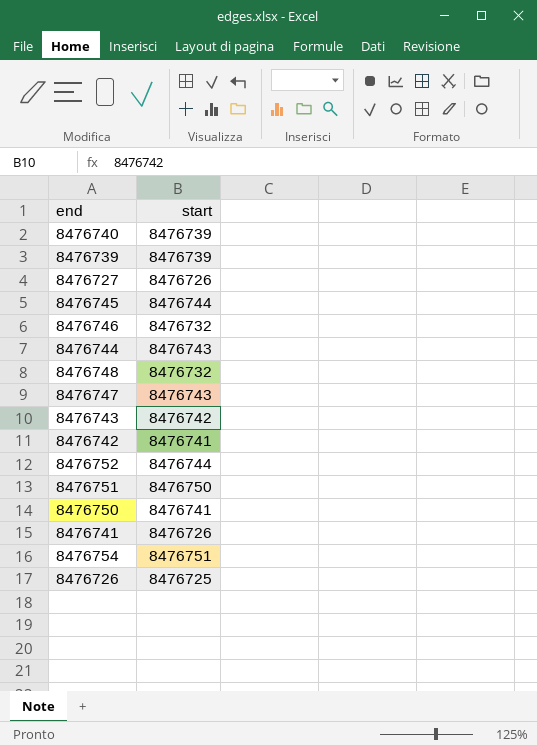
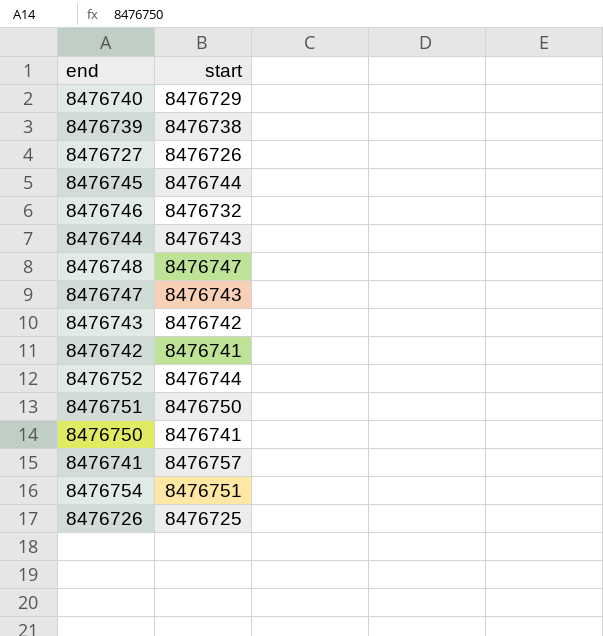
8476740 | start: 8476739 -> 8476729
8476739 | start: 8476739 -> 8476738
8476748 | start: 8476732 -> 8476747
8476741 | start: 8476726 -> 8476757

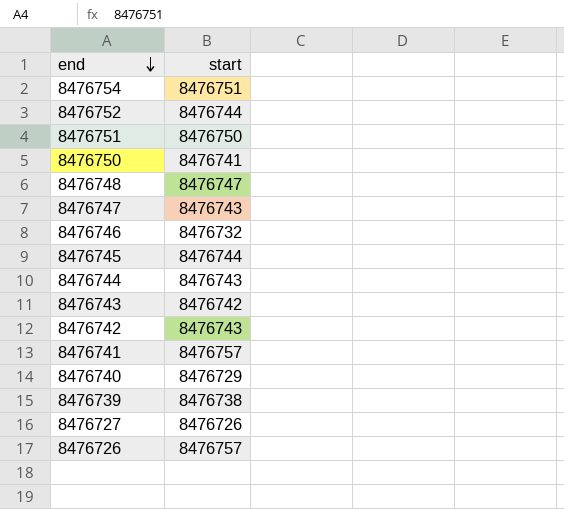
row order: none -> end descending
8476742 | start: 8476741 -> 8476743
8476726 | start: 8476725 -> 8476757

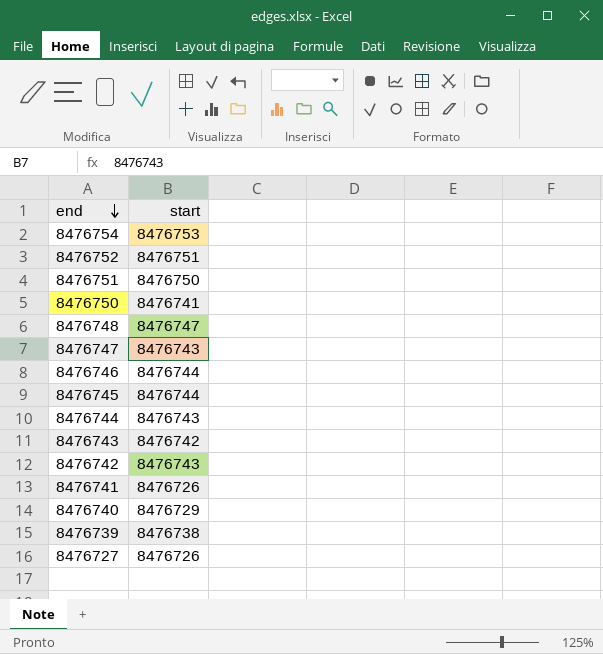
row 8476726: 8476757 -> none
8476754 | start: 8476751 -> 8476753
8476752 | start: 8476744 -> 8476751
8476746 | start: 8476732 -> 8476744
8476741 | start: 8476757 -> 8476726

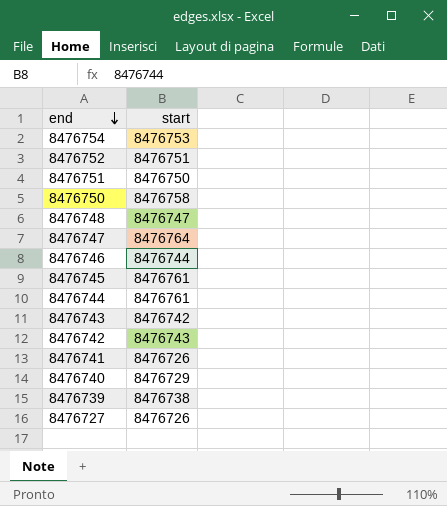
8476750 | start: 8476741 -> 8476758
8476747 | start: 8476743 -> 8476764
8476745 | start: 8476744 -> 8476761
8476744 | start: 8476743 -> 8476761

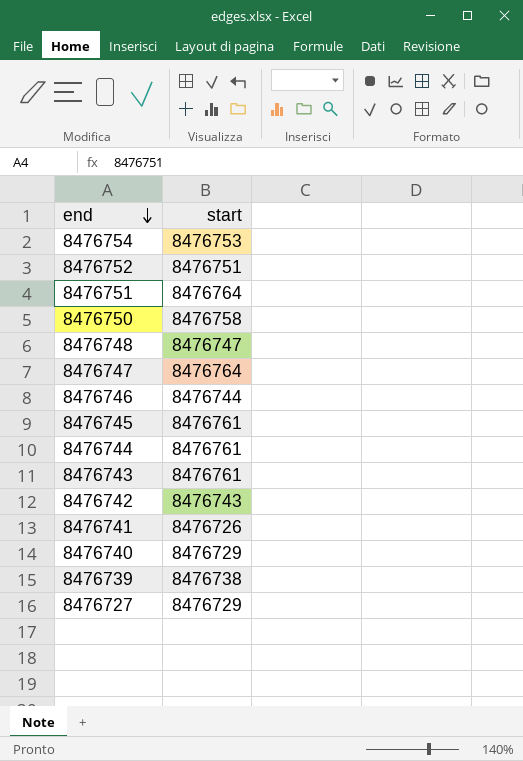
8476751 | start: 8476750 -> 8476764
8476743 | start: 8476742 -> 8476761
8476727 | start: 8476726 -> 8476729

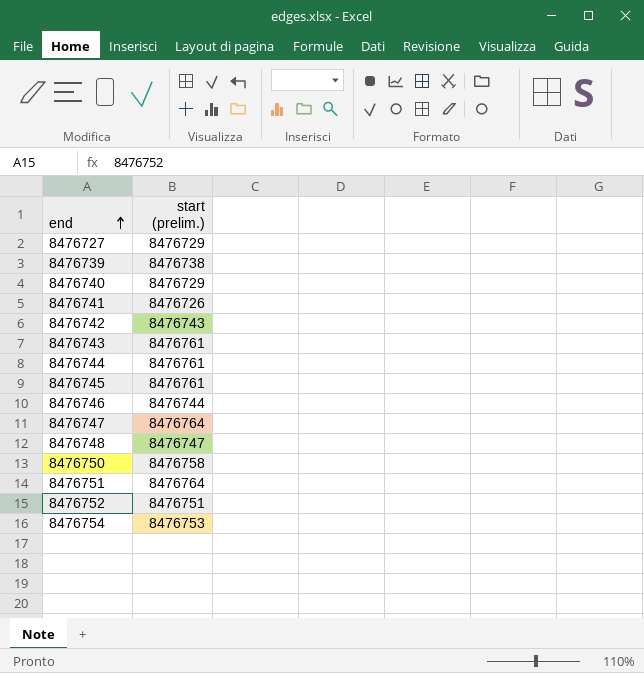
row order: end descending -> end ascending
column name: start -> start (prelim.)

